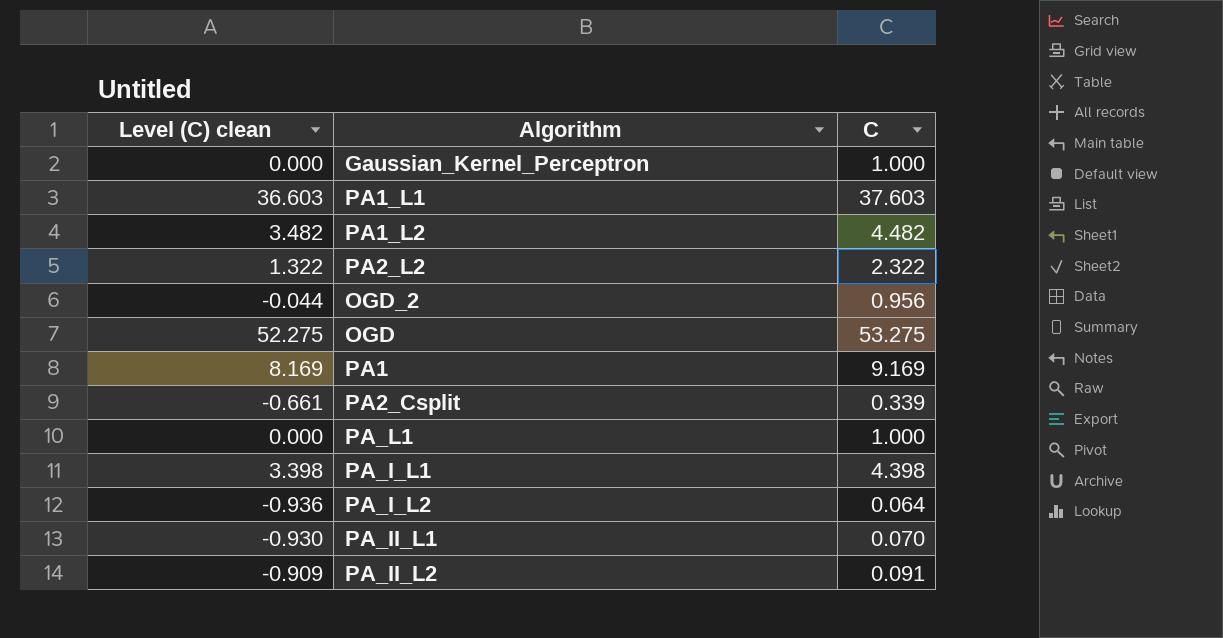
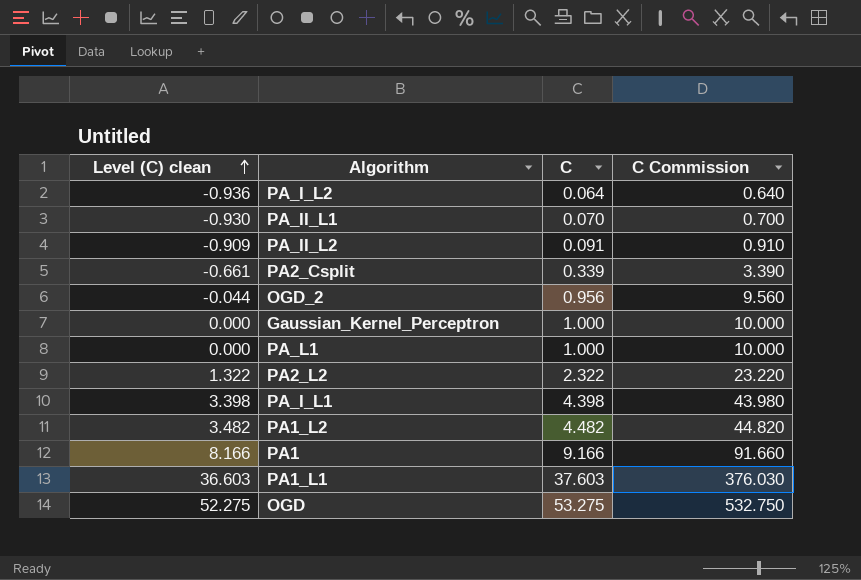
row order: none -> Level (C) clean ascending
column C Commission | formula: none -> [C] * 10
PA1 | Level (C) clean: 8.169 -> 8.166
PA1 | C: 9.169 -> 9.166

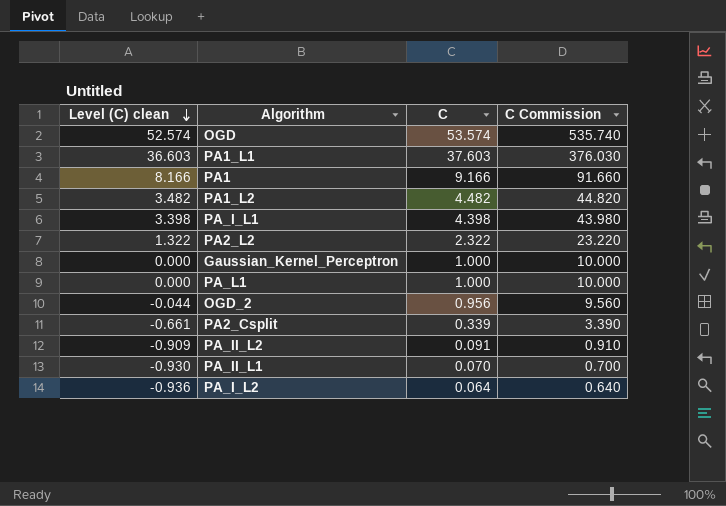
row order: Level (C) clean ascending -> Level (C) clean descending
OGD | Level (C) clean: 52.275 -> 52.574
OGD | C: 53.275 -> 53.574
OGD | C Commission: 532.750 -> 535.740

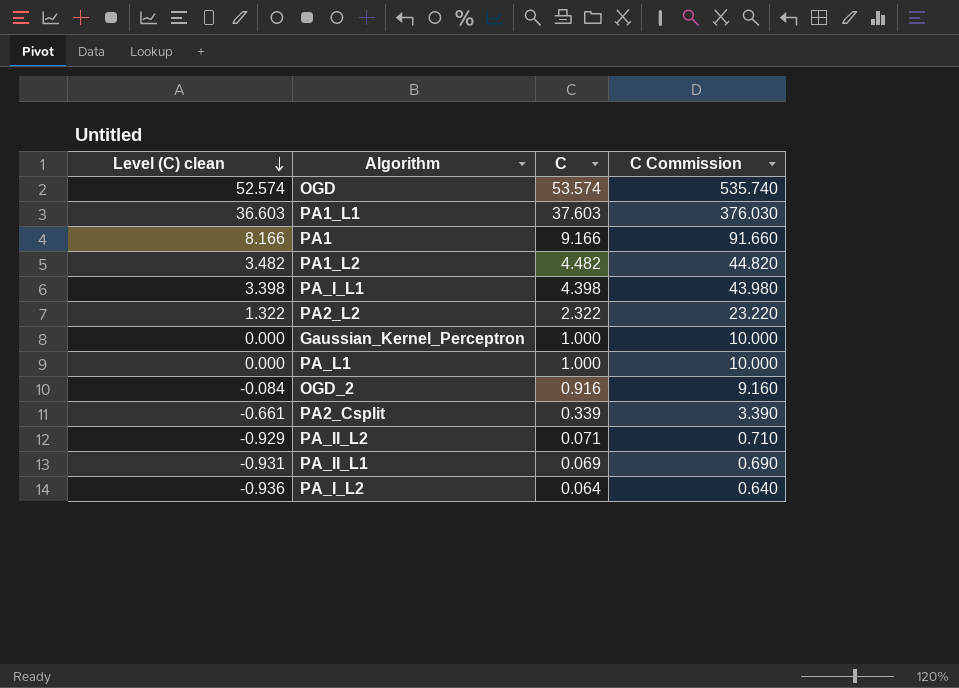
OGD_2 | Level (C) clean: -0.044 -> -0.084
OGD_2 | C: 0.956 -> 0.916
OGD_2 | C Commission: 9.560 -> 9.160
PA_II_L2 | Level (C) clean: -0.909 -> -0.929
PA_II_L2 | C: 0.091 -> 0.071
PA_II_L2 | C Commission: 0.910 -> 0.710
PA_II_L1 | Level (C) clean: -0.930 -> -0.931
PA_II_L1 | C: 0.070 -> 0.069
PA_II_L1 | C Commission: 0.700 -> 0.690

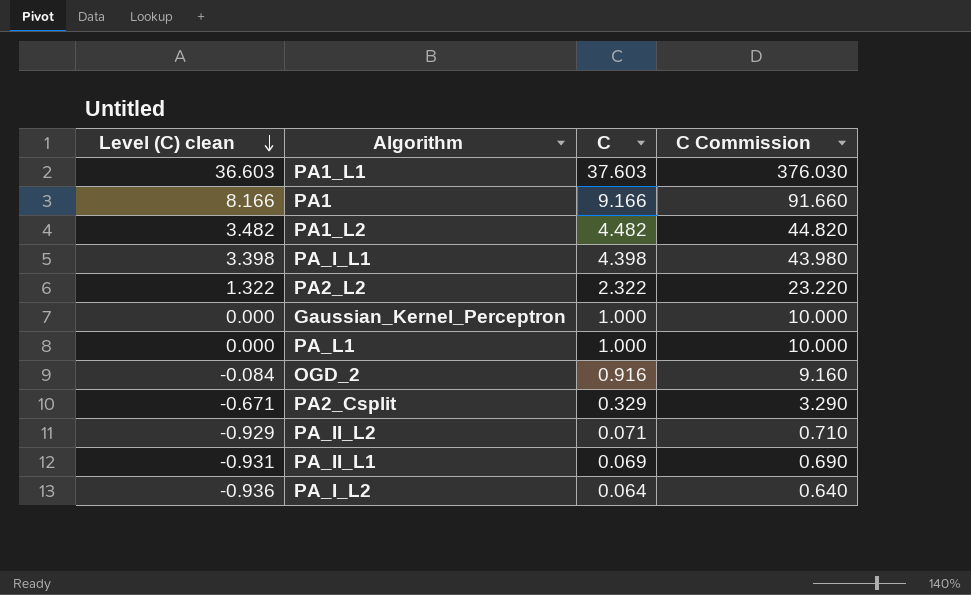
row OGD: 52.574 | 53.574 | 535.740 -> none
PA2_Csplit | Level (C) clean: -0.661 -> -0.671
PA2_Csplit | C: 0.339 -> 0.329
PA2_Csplit | C Commission: 3.390 -> 3.290

